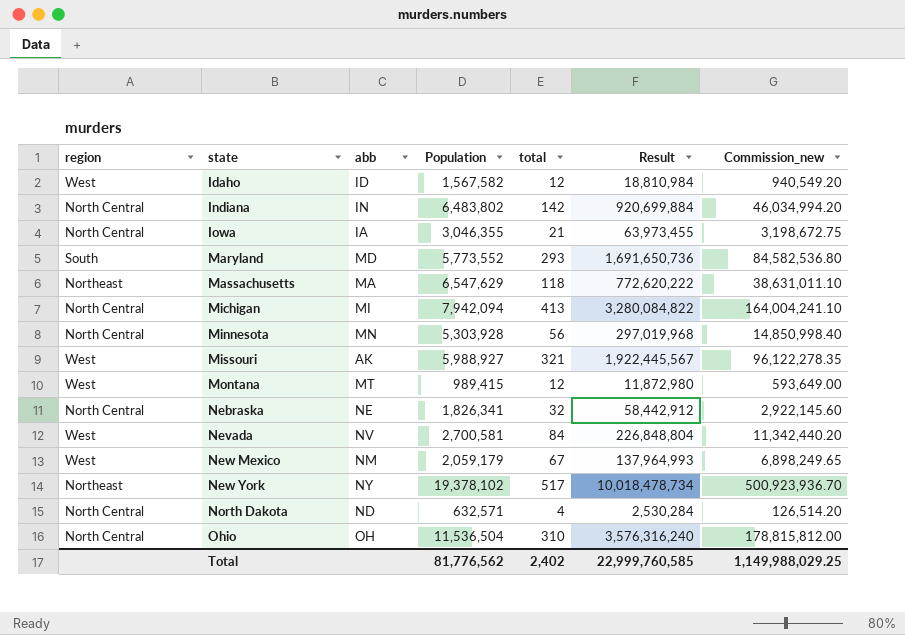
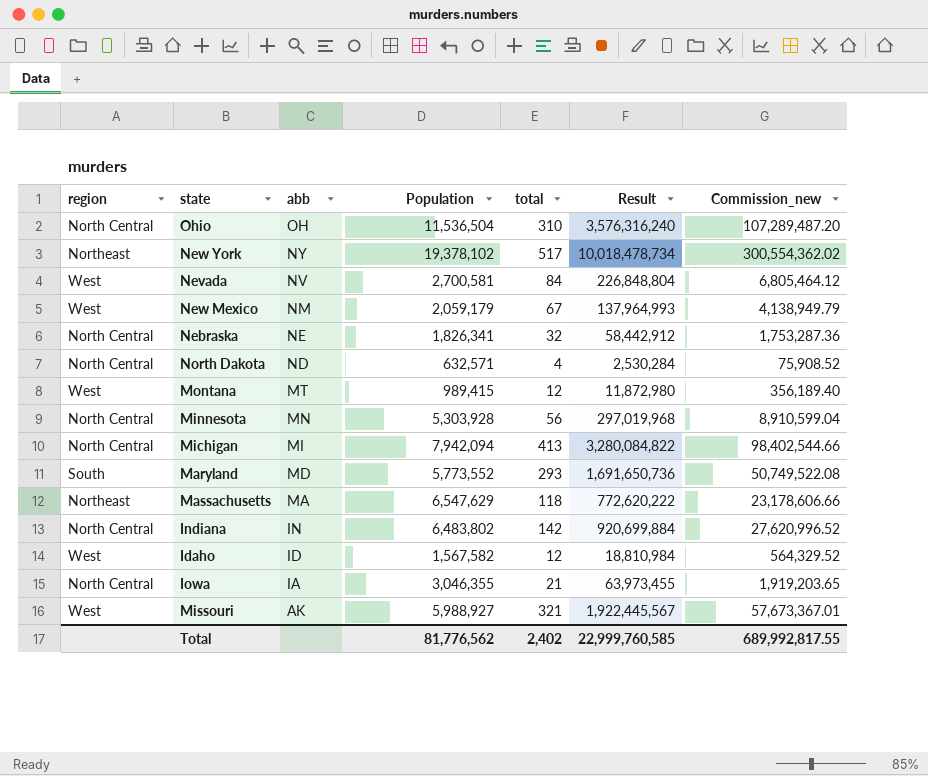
row order: state ascending -> abb descending
column Commission_new | formula: [Result] * 0.05 -> [Result] * 0.03
Total | Commission_new: 1,149,988,029.25 -> 689,992,817.55

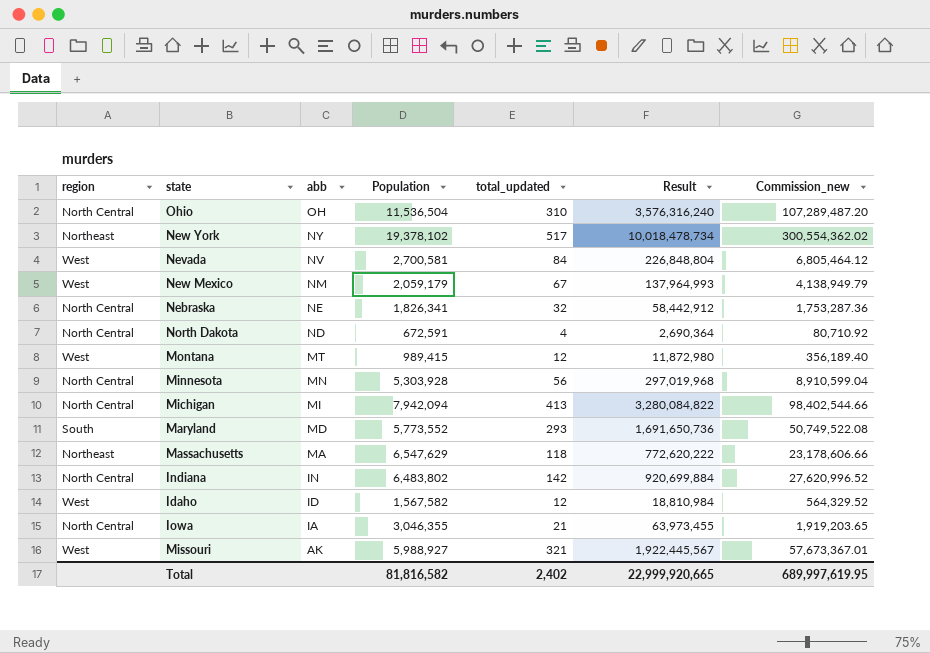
column name: total -> total_updated
North Dakota | Population: 632,571 -> 672,591
North Dakota | Result: 2,530,284 -> 2,690,364
North Dakota | Commission_new: 75,908.52 -> 80,710.92
Total | Population: 81,776,562 -> 81,816,582
Total | Result: 22,999,760,585 -> 22,999,920,665
Total | Commission_new: 689,992,817.55 -> 689,997,619.95

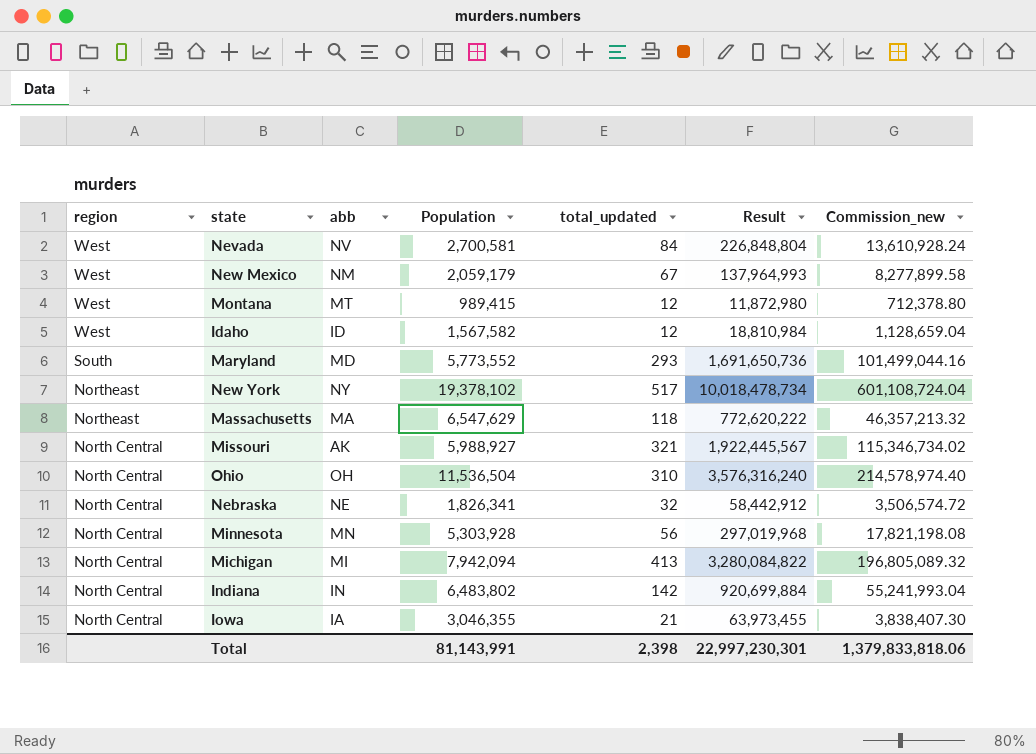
row order: abb descending -> region descending
column Commission_new | formula: [Result] * 0.03 -> [Result] * 0.06
row North Dakota: North Central | ND | 672,591 | 4 | 2,690,364 | 80,710.92 -> none
Missouri | region: West -> North Central
Total | Population: 81,816,582 -> 81,143,991
Total | total_updated: 2,402 -> 2,398
Total | Result: 22,999,920,665 -> 22,997,230,301
Total | Commission_new: 689,997,619.95 -> 1,379,833,818.06

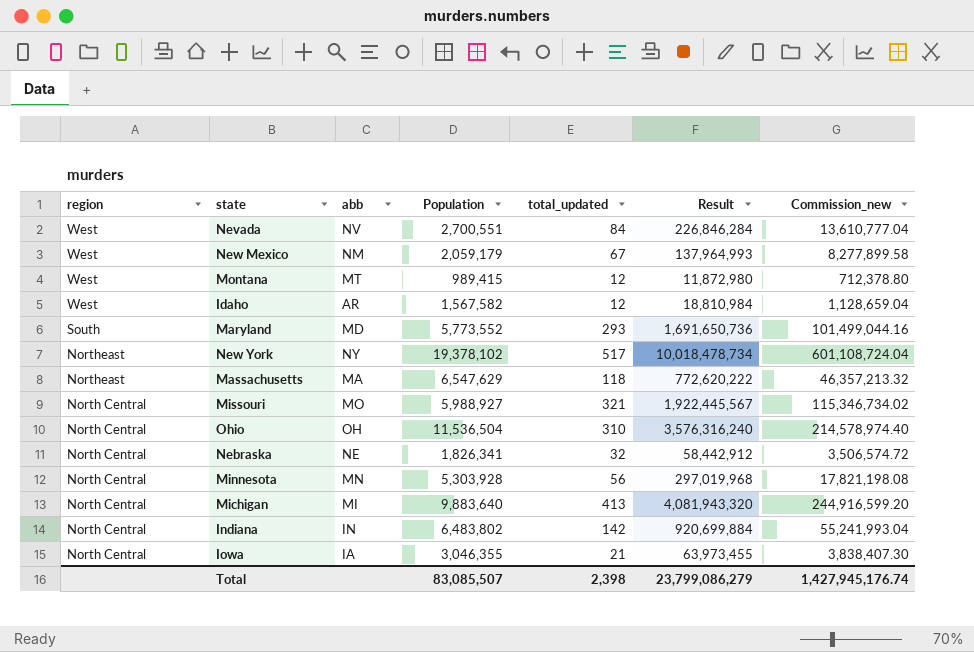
Nevada | Population: 2,700,581 -> 2,700,551
Nevada | Result: 226,848,804 -> 226,846,284
Nevada | Commission_new: 13,610,928.24 -> 13,610,777.04
Idaho | abb: ID -> AR
Missouri | abb: AK -> MO
Michigan | Population: 7,942,094 -> 9,883,640
Michigan | Result: 3,280,084,822 -> 4,081,943,320
Michigan | Commission_new: 196,805,089.32 -> 244,916,599.20
Total | Population: 81,143,991 -> 83,085,507
Total | Result: 22,997,230,301 -> 23,799,086,279
Total | Commission_new: 1,379,833,818.06 -> 1,427,945,176.74

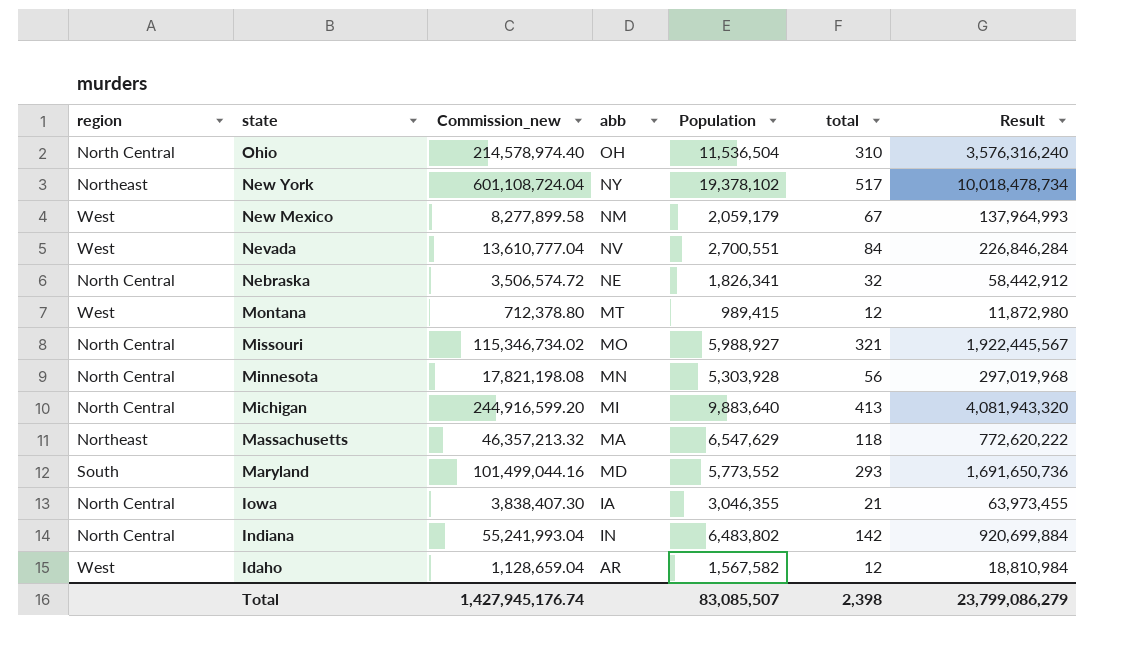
row order: region descending -> state descending
column Commission_new | position: 7 -> 3
column name: total_updated -> total

